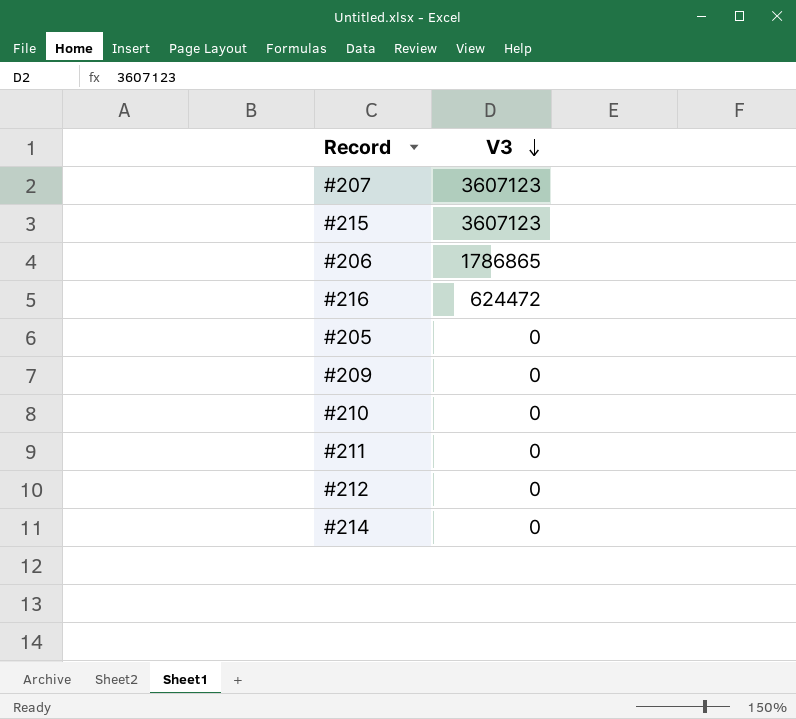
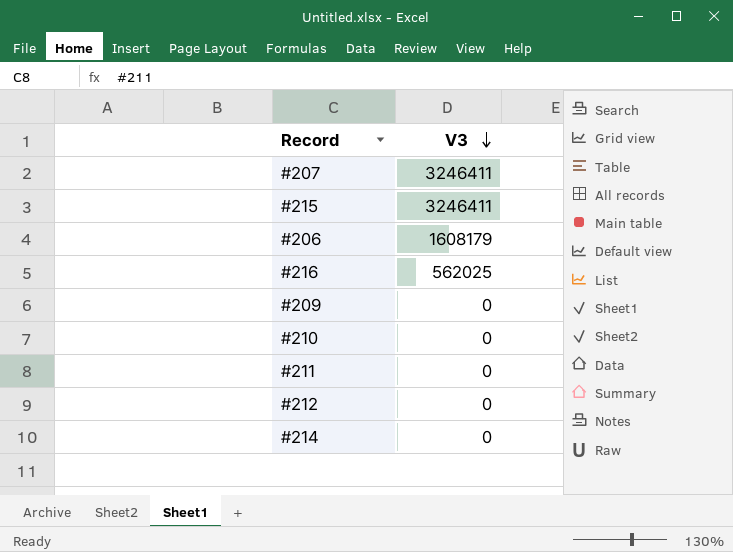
row #205: 0 -> none
#207 | V3: 3607123 -> 3246411
#215 | V3: 3607123 -> 3246411
#206 | V3: 1786865 -> 1608179
#216 | V3: 624472 -> 562025

